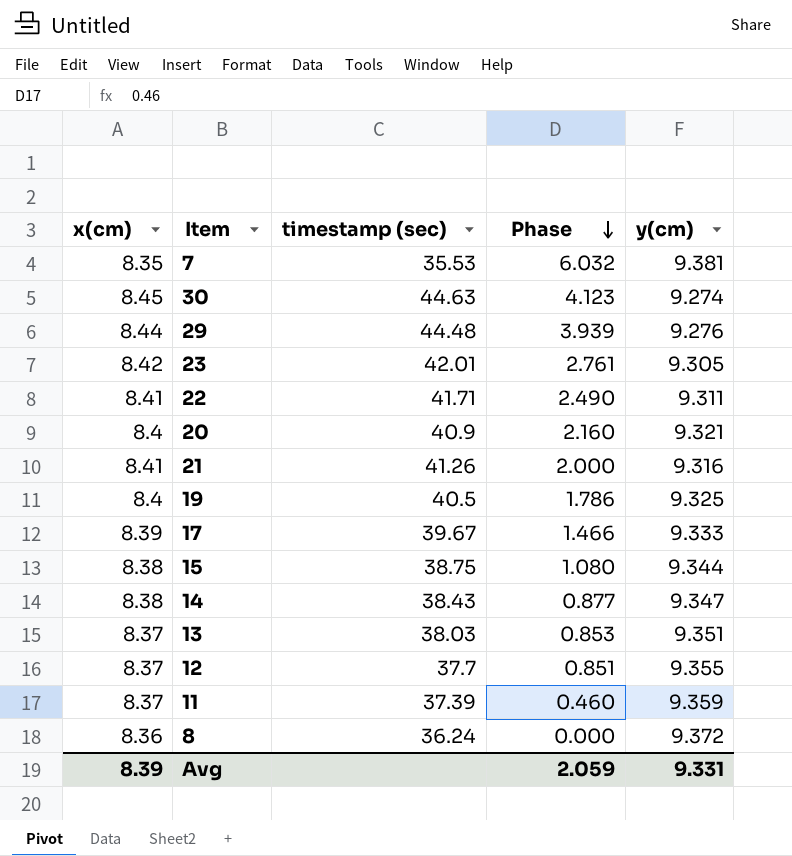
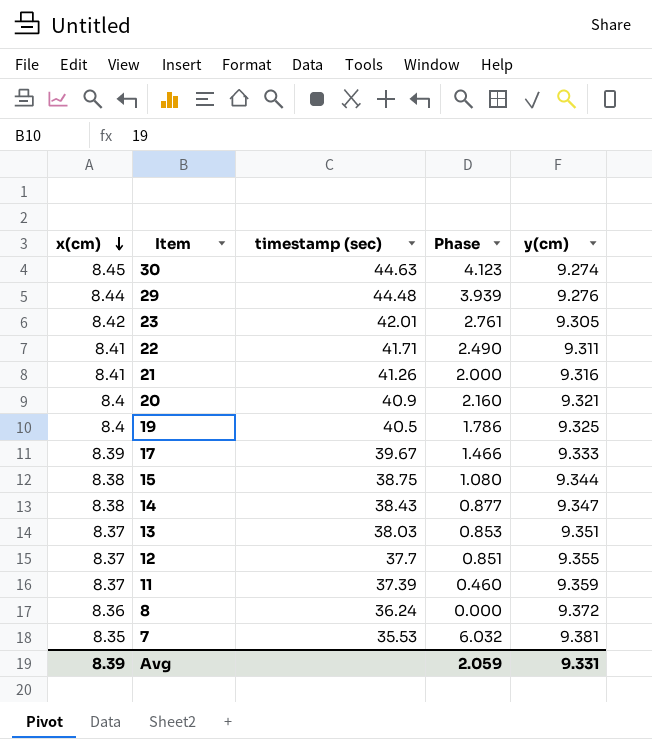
row order: Phase descending -> x(cm) descending

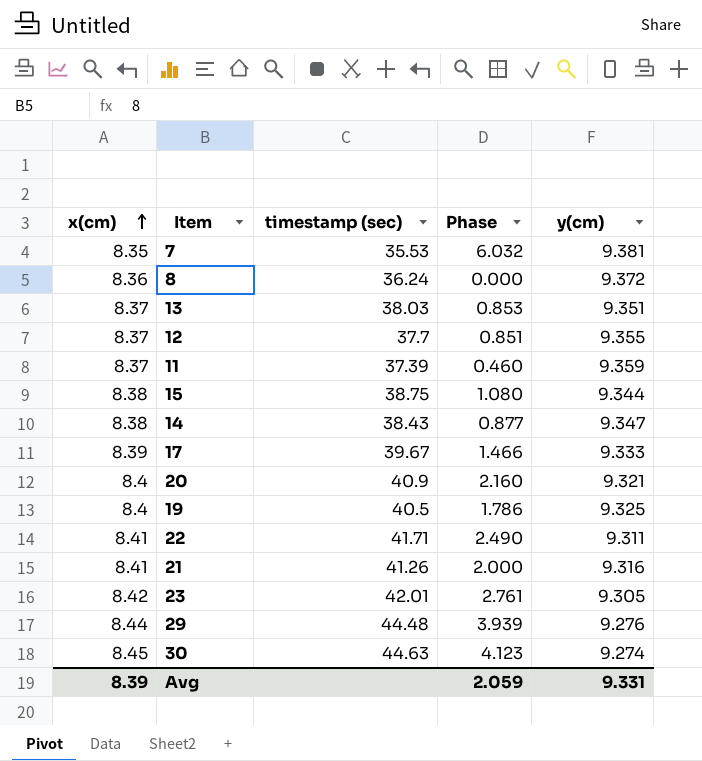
row order: x(cm) descending -> x(cm) ascending

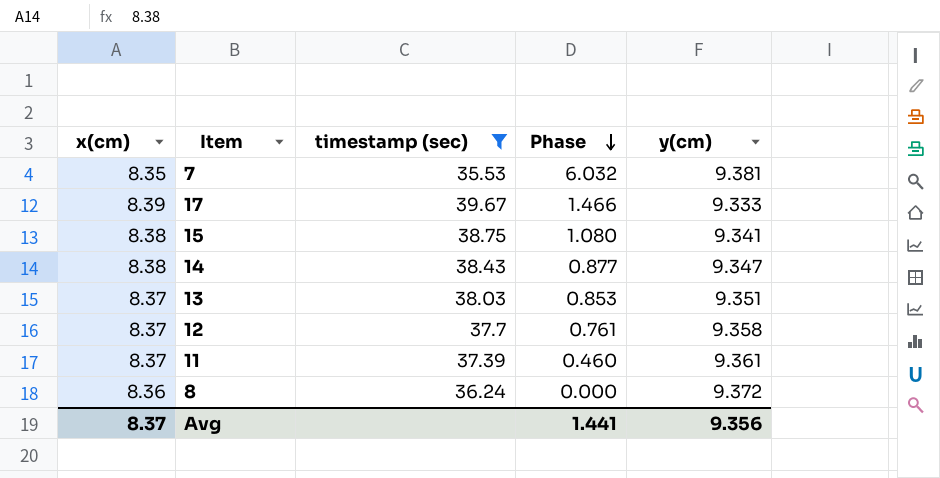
filter: none -> timestamp (sec) <= 39.67
row order: x(cm) ascending -> Phase descending
15 | y(cm): 9.344 -> 9.341
12 | Phase: 0.851 -> 0.761
12 | y(cm): 9.355 -> 9.358
11 | y(cm): 9.359 -> 9.361
Avg | x(cm): 8.39 -> 8.37
Avg | Phase: 2.059 -> 1.441
Avg | y(cm): 9.331 -> 9.356

